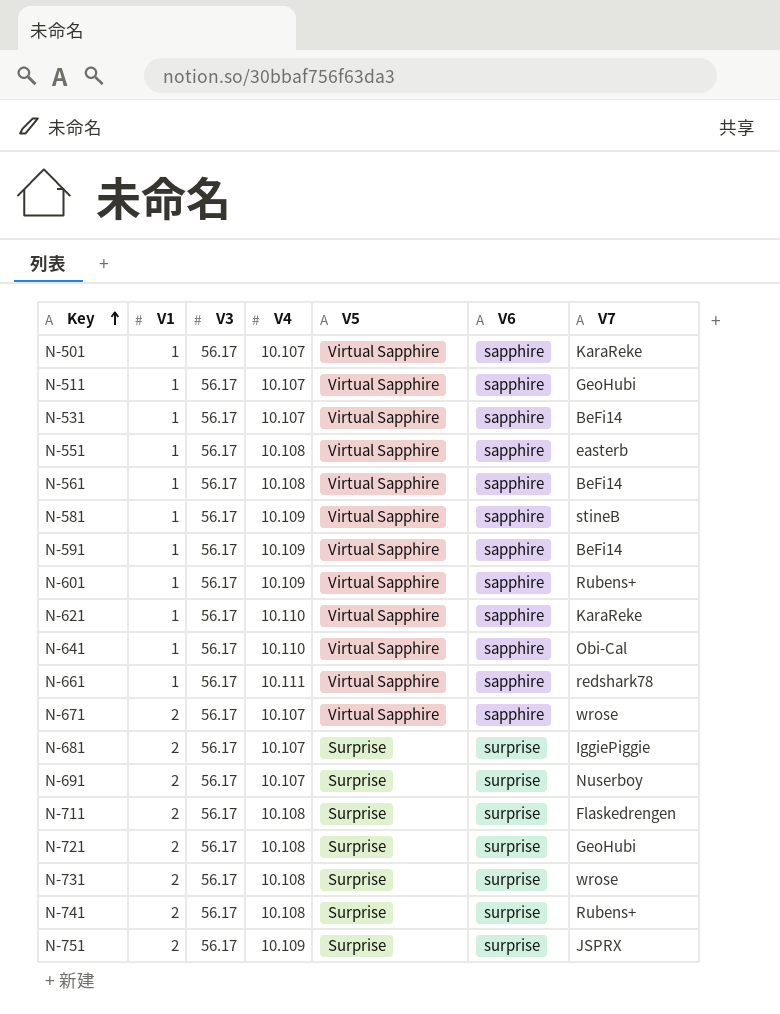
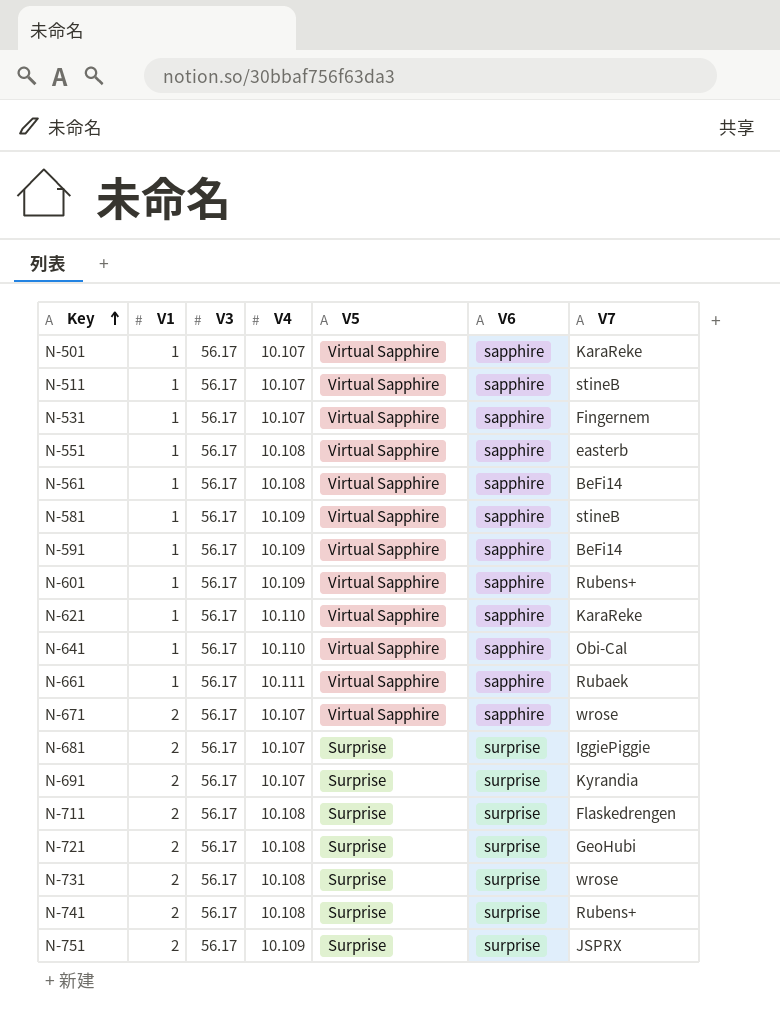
N-511 | V7: GeoHubi -> stineB
N-531 | V7: BeFi14 -> Fingernem
N-661 | V7: redshark78 -> Rubaek
N-691 | V7: Nuserboy -> Kyrandia

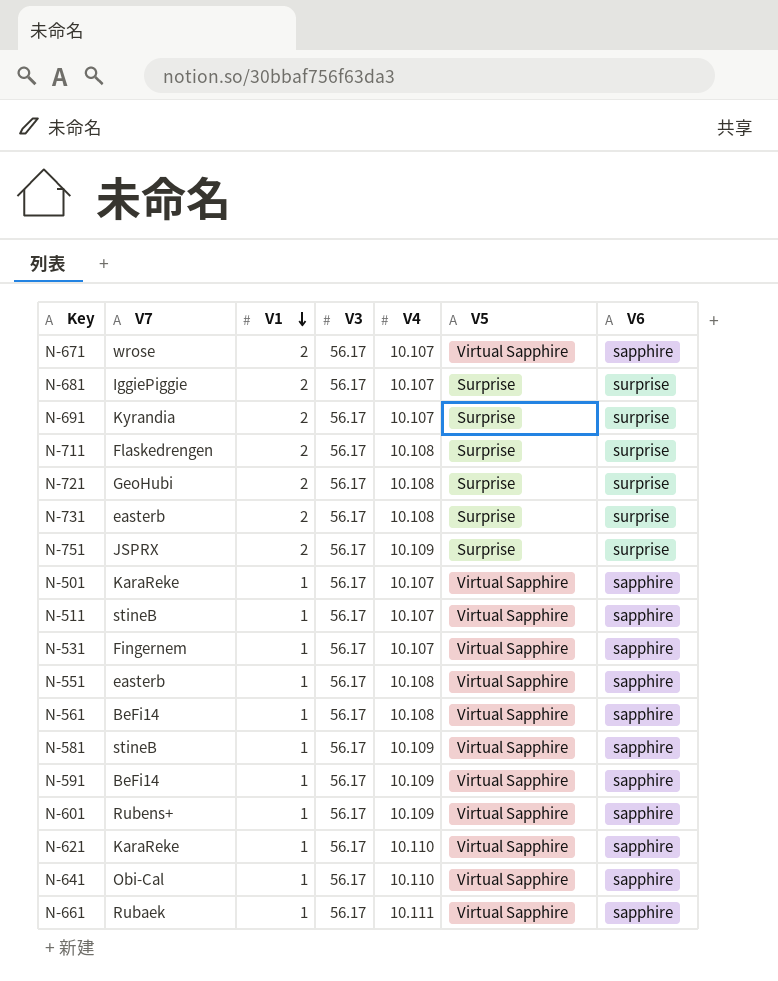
row order: Key ascending -> V1 descending
column V7 | position: 7 -> 2
row N-741: 2 | 56.17 | 10.108 | Surprise | surprise | Rubens+ -> none
N-731 | V7: wrose -> easterb

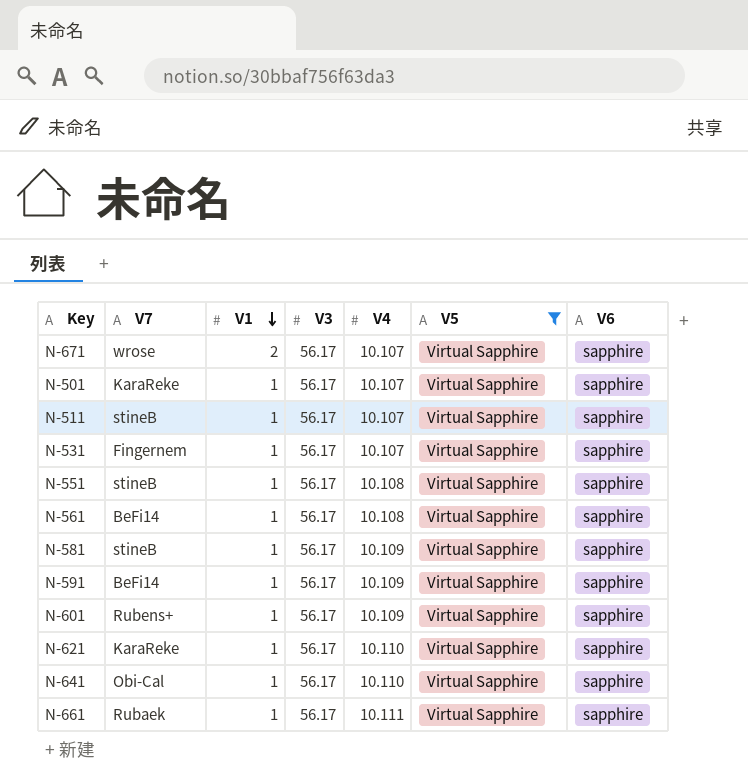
filter: none -> V5 = Virtual Sapphire
N-551 | V7: easterb -> stineB

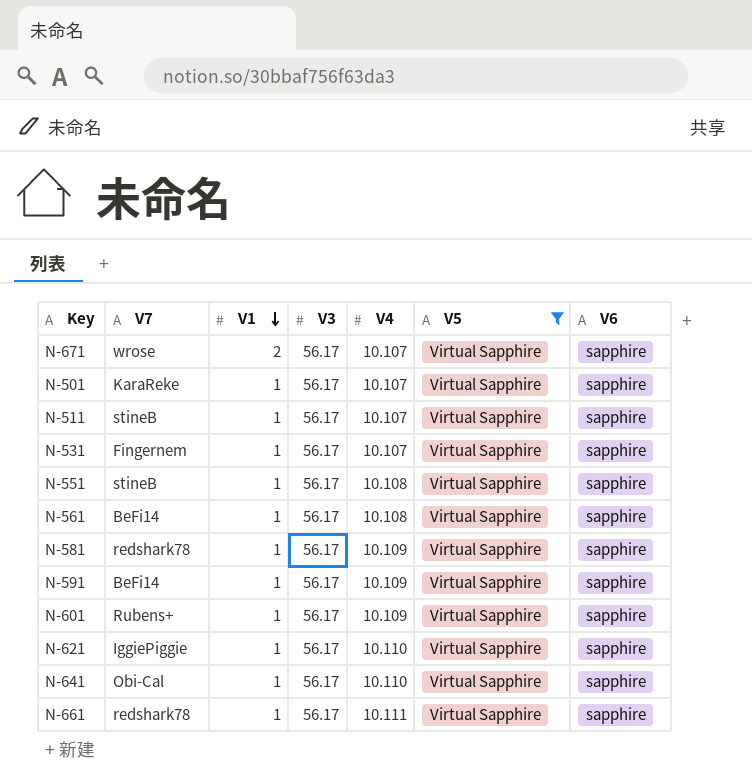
N-581 | V7: stineB -> redshark78
N-621 | V7: KaraReke -> IggiePiggie
N-661 | V7: Rubaek -> redshark78

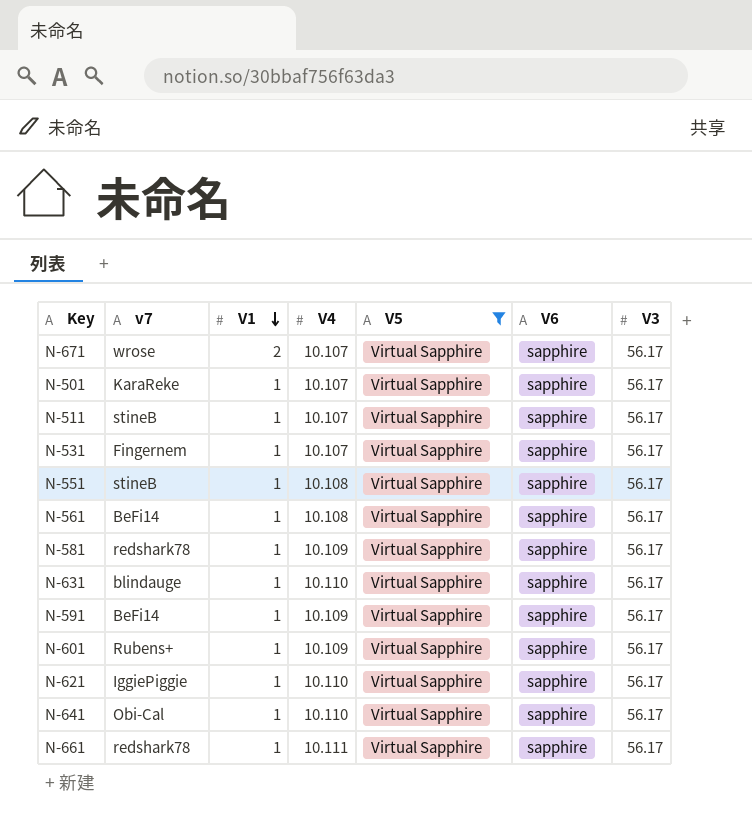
column name: V7 -> v7
column V3 | position: 4 -> 7
row N-631: none -> blindauge | 1 | 10.110 | Virtual Sapphire | sapphire | 56.17

